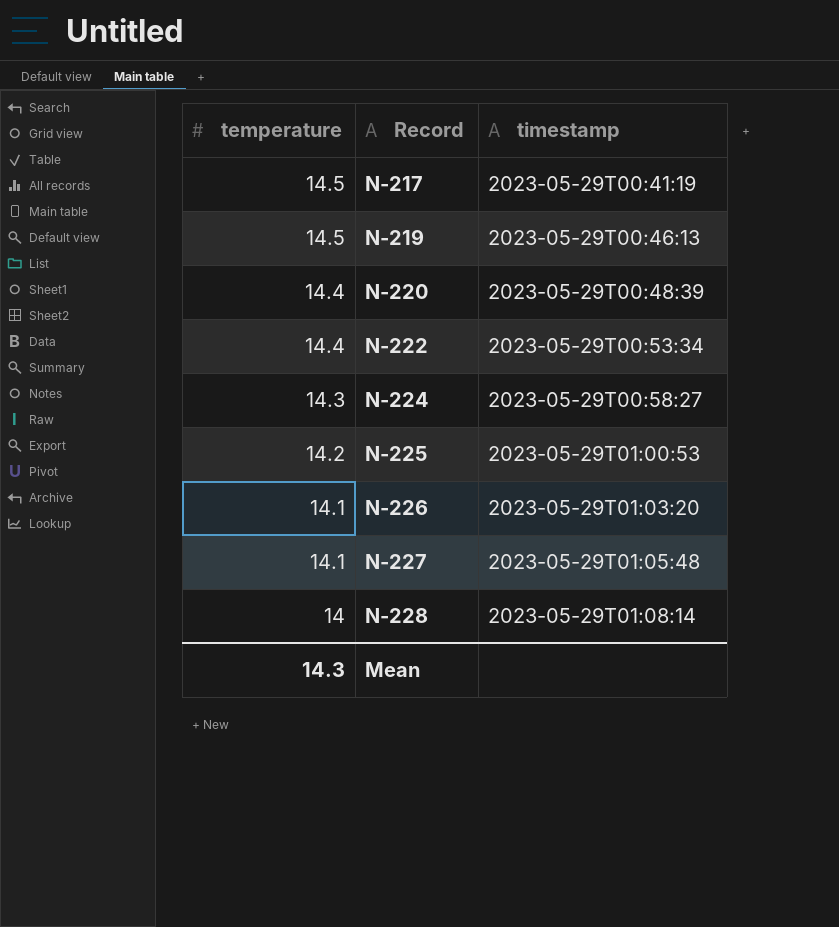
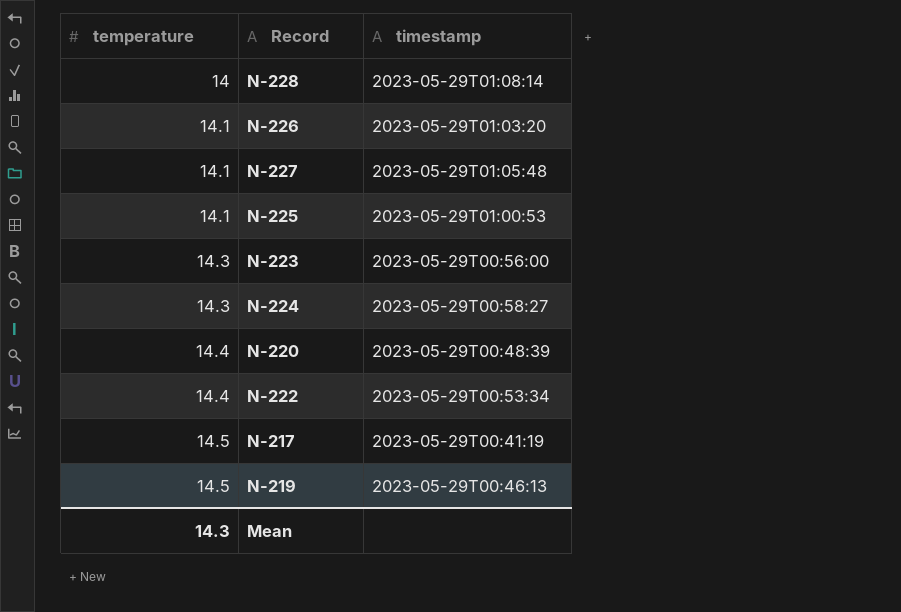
row order: temperature descending -> temperature ascending
N-225 | temperature: 14.2 -> 14.1
row N-223: none -> 14.3 | 2023-05-29T00:56:00

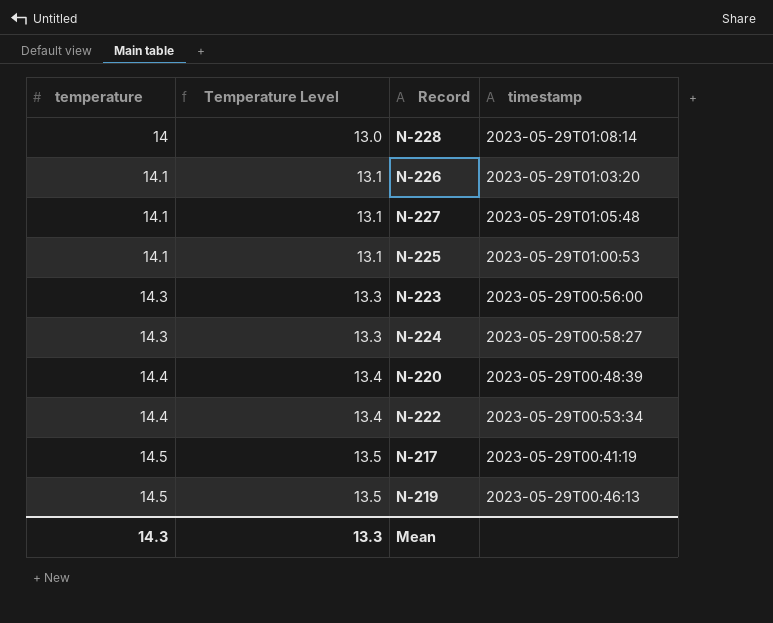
column Temperature Level | formula: none -> [temperature] - 1

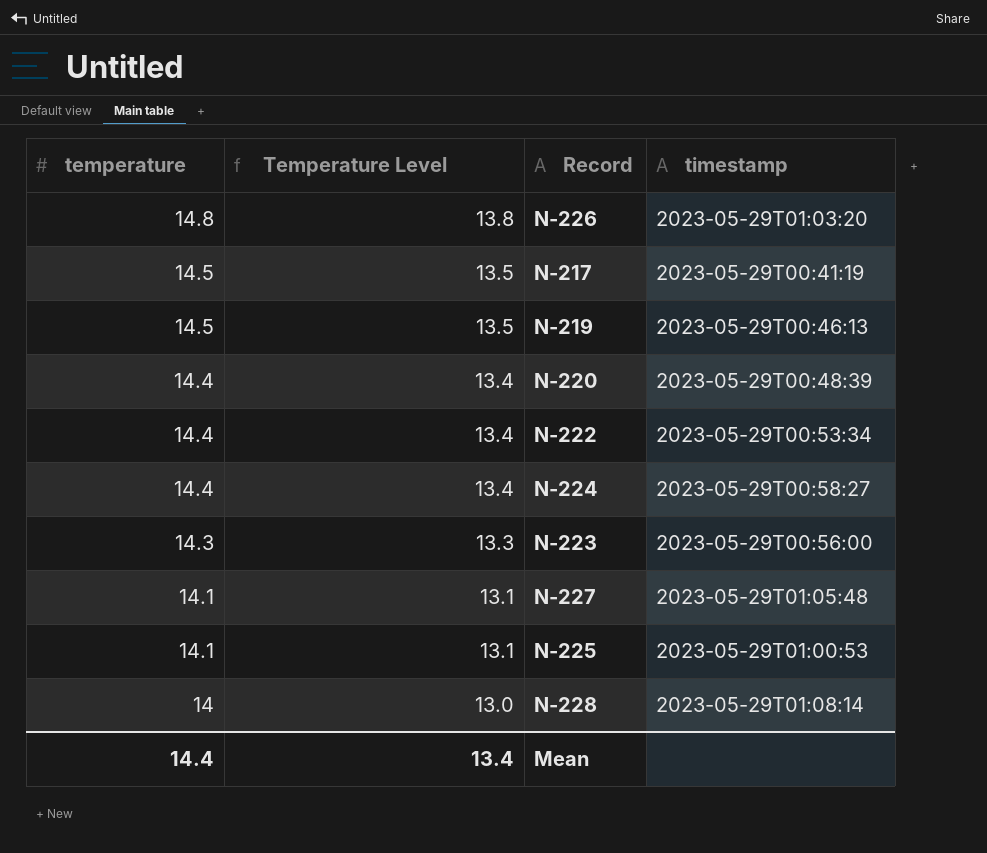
row order: temperature ascending -> temperature descending
N-226 | temperature: 14.1 -> 14.8
N-226 | Temperature Level: 13.1 -> 13.8
N-224 | temperature: 14.3 -> 14.4
N-224 | Temperature Level: 13.3 -> 13.4
Mean | temperature: 14.3 -> 14.4
Mean | Temperature Level: 13.3 -> 13.4

